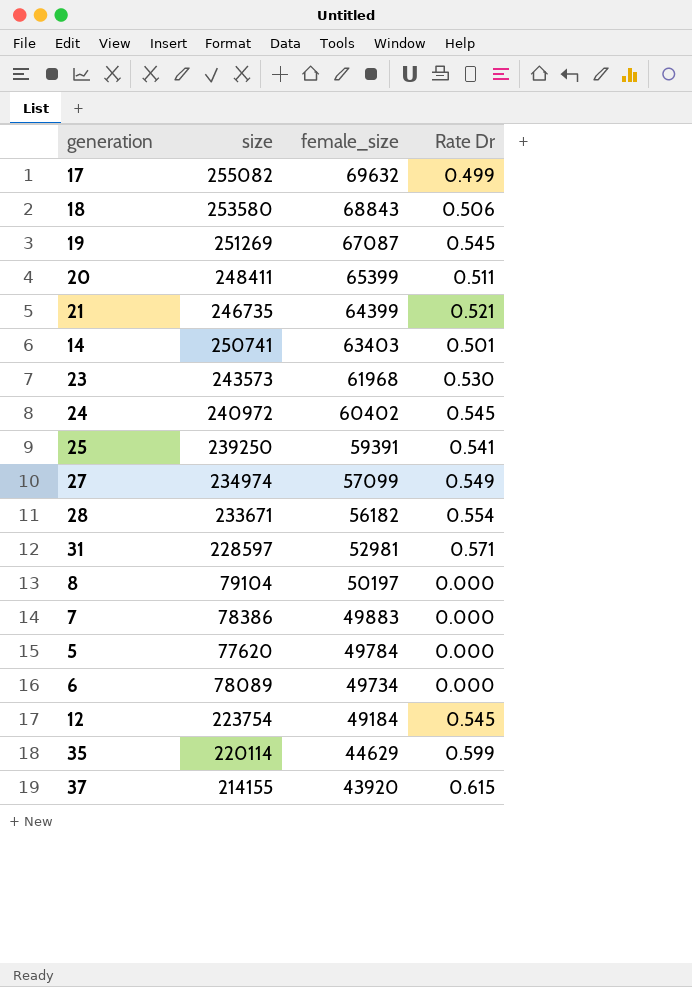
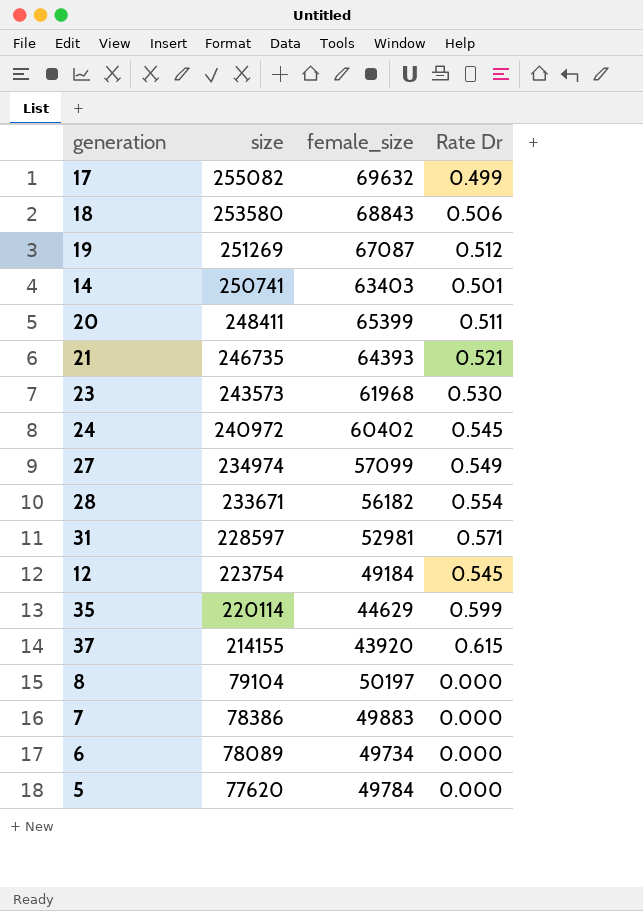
row order: female_size descending -> size descending
row 25: 239250 | 59391 | 0.541 -> none
19 | Rate Dr: 0.545 -> 0.512
21 | female_size: 64399 -> 64393

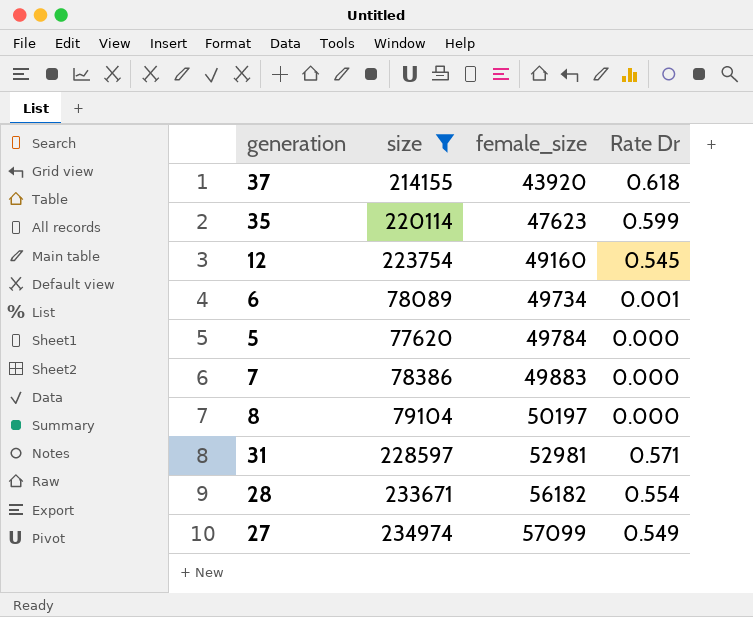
filter: none -> size <= 234974
row order: size descending -> female_size ascending
37 | Rate Dr: 0.615 -> 0.618
35 | female_size: 44629 -> 47623
12 | female_size: 49184 -> 49160
6 | Rate Dr: 0.000 -> 0.001

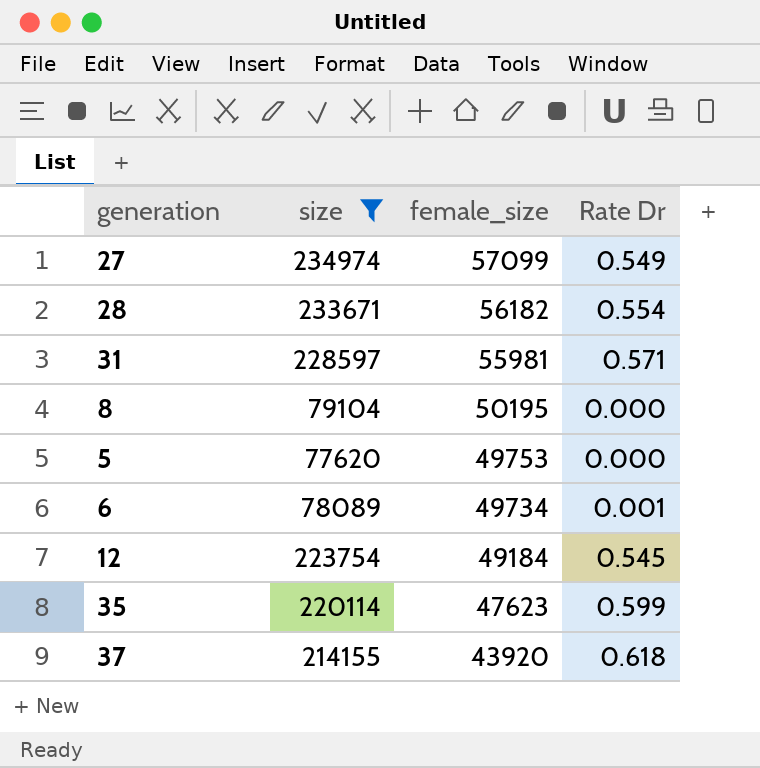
row order: female_size ascending -> female_size descending
row 7: 78386 | 49883 | 0.000 -> none
31 | female_size: 52981 -> 55981
8 | female_size: 50197 -> 50195
5 | female_size: 49784 -> 49753
12 | female_size: 49160 -> 49184

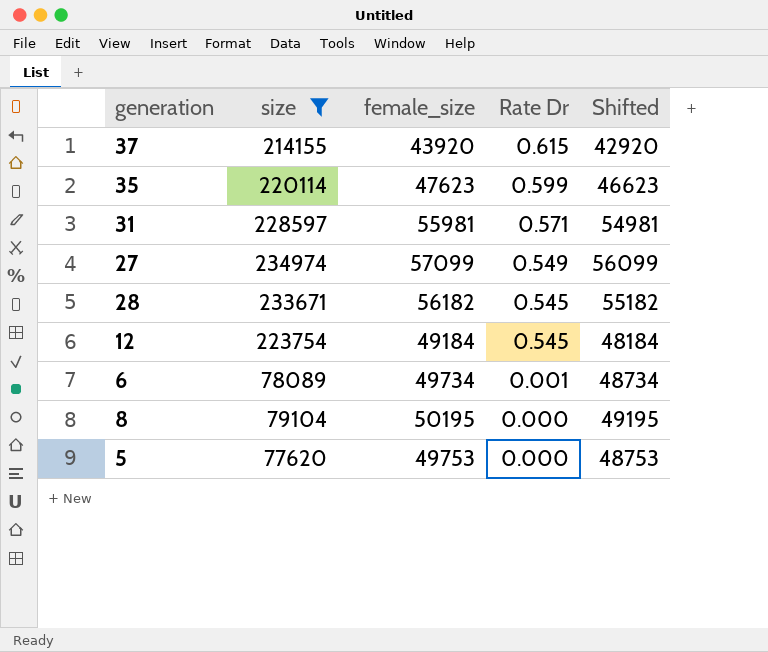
row order: female_size descending -> Rate Dr descending
column Shifted | formula: none -> [female_size] - 1000
37 | Rate Dr: 0.618 -> 0.615
28 | Rate Dr: 0.554 -> 0.545

